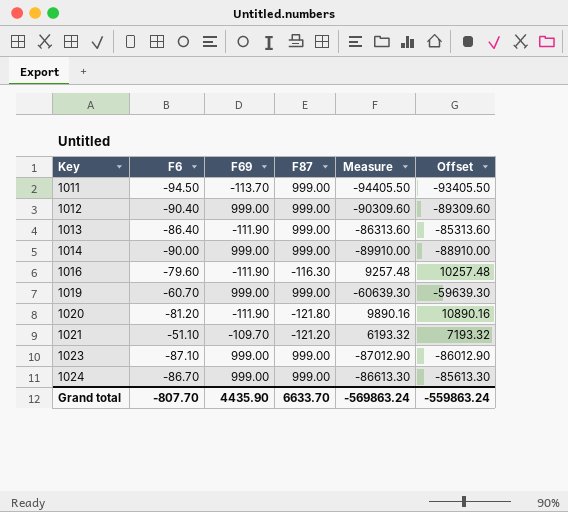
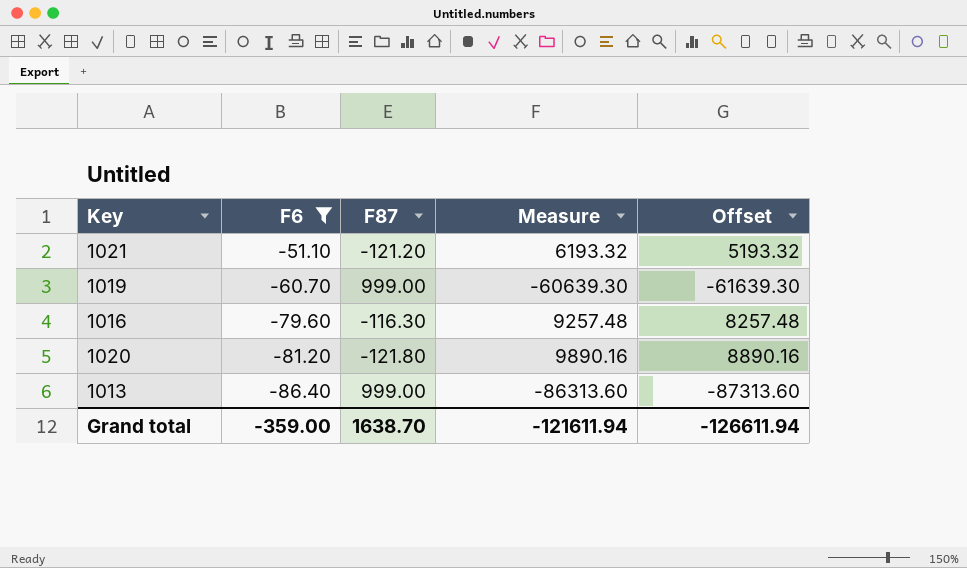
filter: none -> F6 >= -86.40
row order: Key ascending -> F6 descending
column F69 | position: 3 -> none
column Offset | formula: [Measure] + 1000 -> [Measure] - 1000
Grand total | F6: -807.70 -> -359.00
Grand total | F87: 6633.70 -> 1638.70
Grand total | Measure: -569863.24 -> -121611.94
Grand total | Offset: -559863.24 -> -126611.94

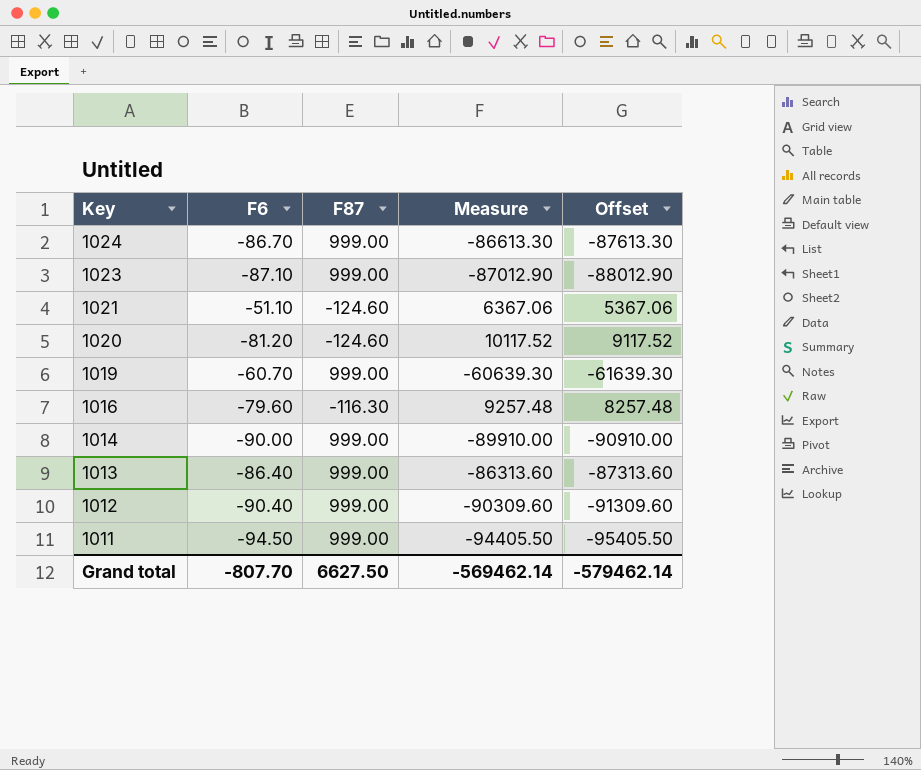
filter: F6 >= -86.40 -> none
row order: F6 descending -> Key descending
1021 | F87: -121.20 -> -124.60
1021 | Measure: 6193.32 -> 6367.06
1021 | Offset: 5193.32 -> 5367.06
1020 | F87: -121.80 -> -124.60
1020 | Measure: 9890.16 -> 10117.52
1020 | Offset: 8890.16 -> 9117.52
Grand total | F6: -359.00 -> -807.70
Grand total | F87: 1638.70 -> 6627.50
Grand total | Measure: -121611.94 -> -569462.14
Grand total | Offset: -126611.94 -> -579462.14

